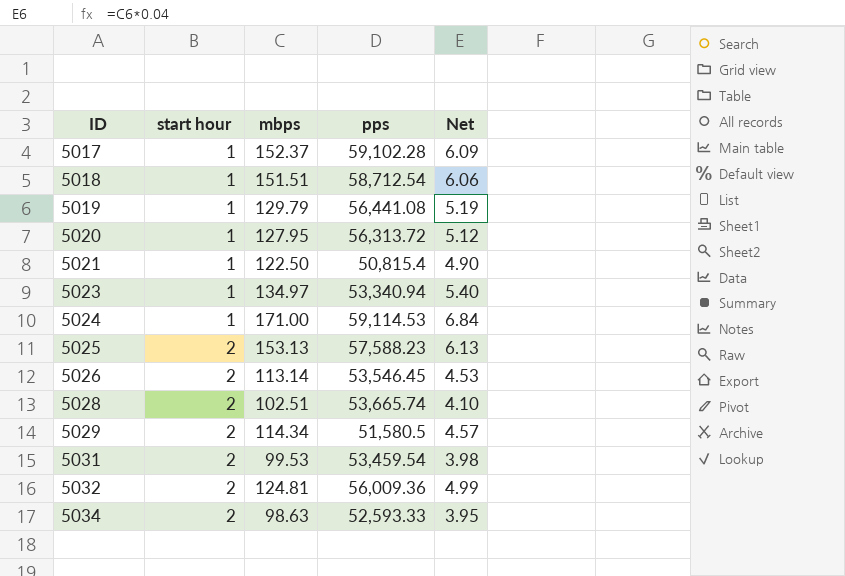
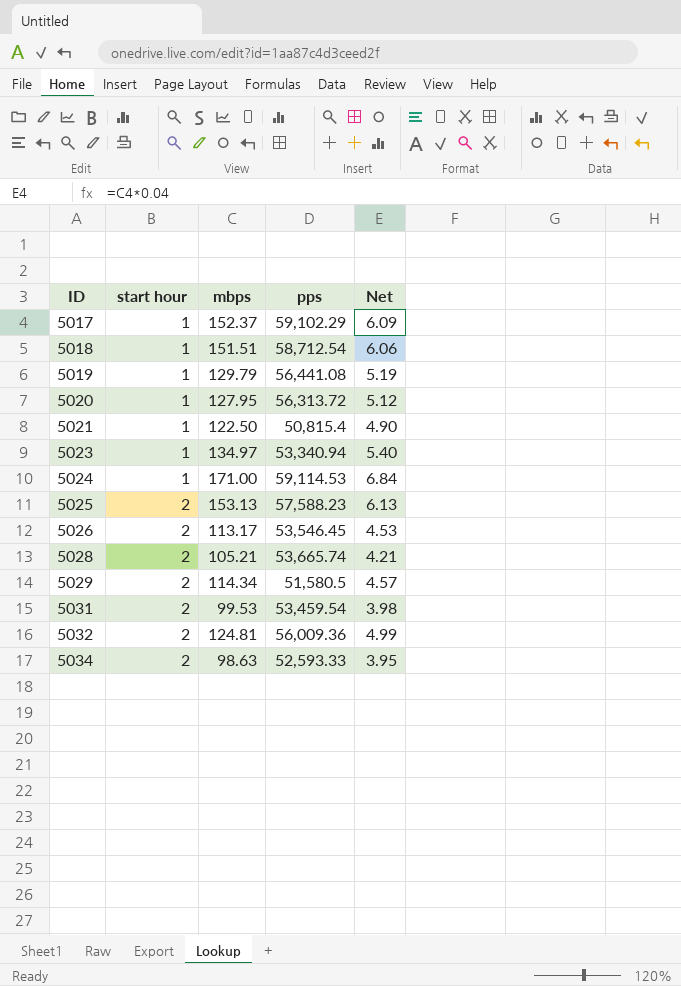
5017 | pps: 59,102.28 -> 59,102.29
5026 | mbps: 113.14 -> 113.17
5028 | mbps: 102.51 -> 105.21
5028 | Net: 4.10 -> 4.21

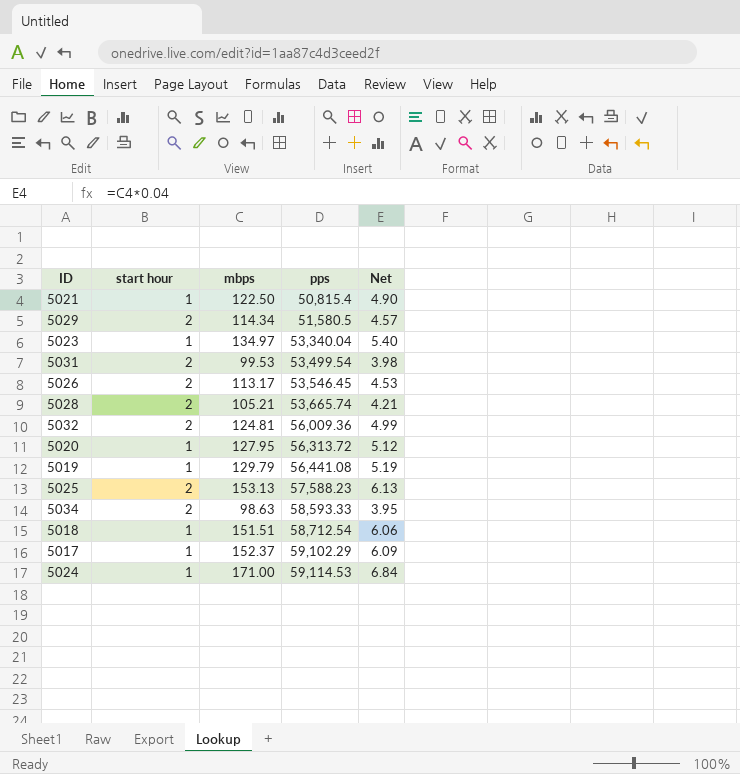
row order: ID ascending -> pps ascending
5023 | pps: 53,340.94 -> 53,340.04
5031 | pps: 53,459.54 -> 53,499.54
5034 | pps: 52,593.33 -> 58,593.33

